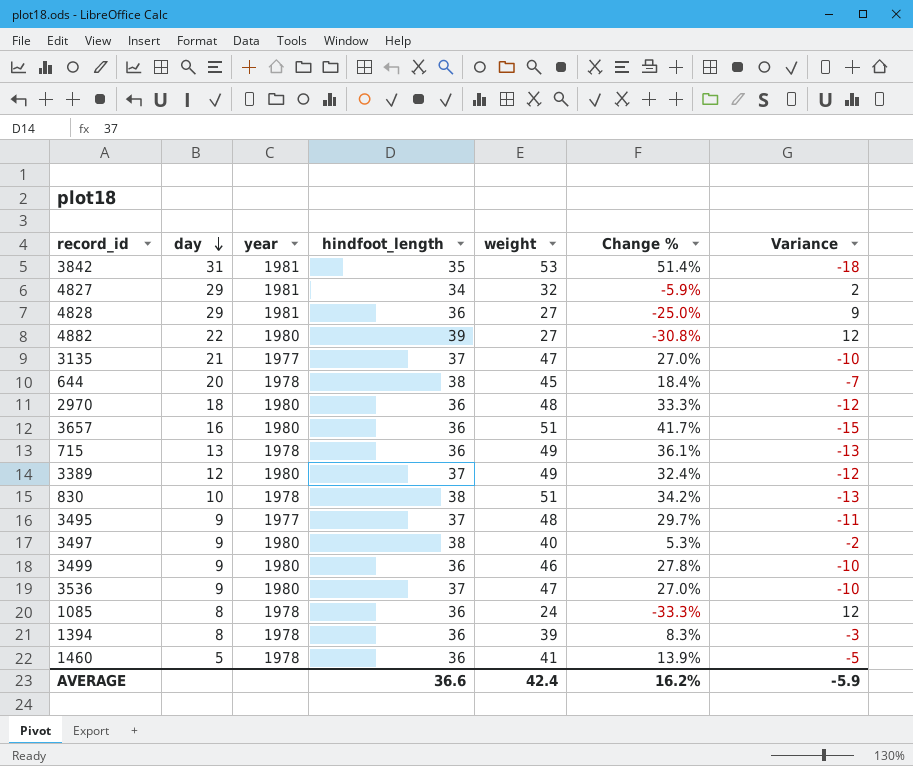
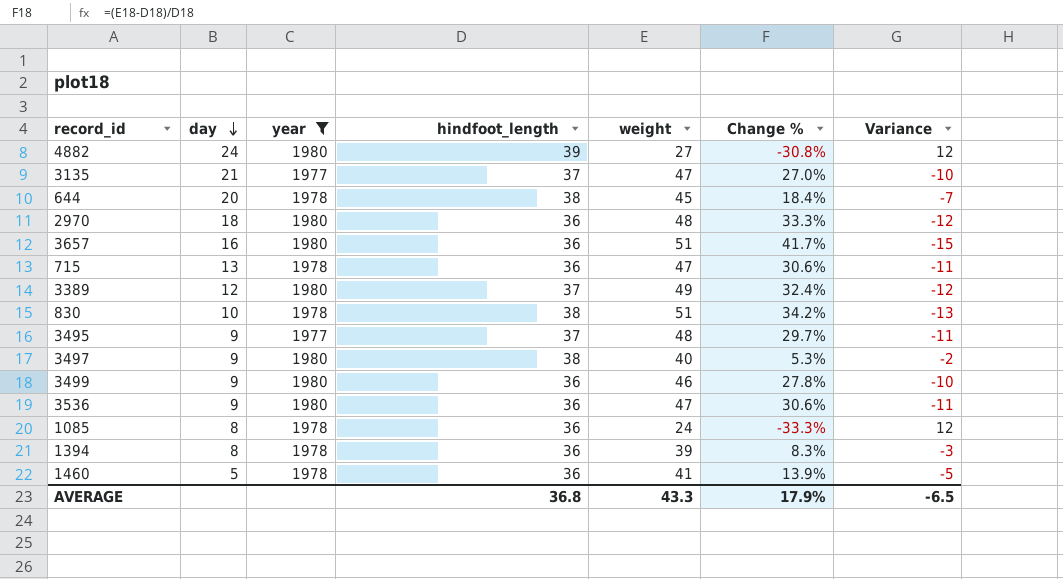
filter: none -> year != 1981
4882 | day: 22 -> 24
715 | weight: 49 -> 47
715 | Change %: 36.1% -> 30.6%
715 | Variance: -13 -> -11
3536 | hindfoot_length: 37 -> 36
3536 | Change %: 27.0% -> 30.6%
3536 | Variance: -10 -> -11
AVERAGE | hindfoot_length: 36.6 -> 36.8
AVERAGE | weight: 42.4 -> 43.3
AVERAGE | Change %: 16.2% -> 17.9%
AVERAGE | Variance: -5.9 -> -6.5

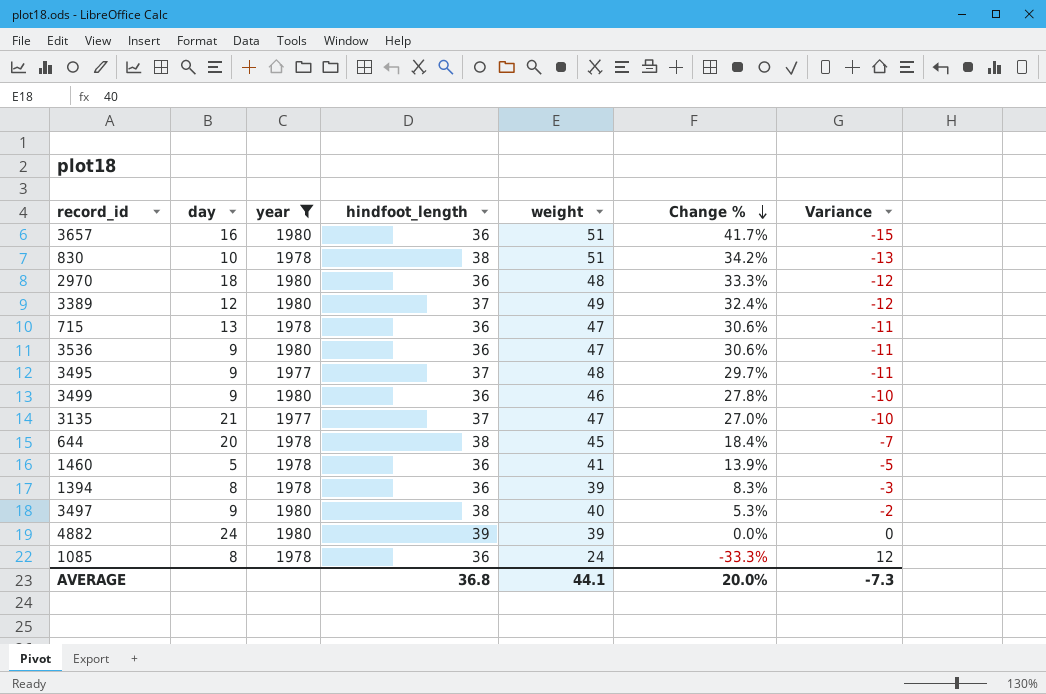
row order: day descending -> Change % descending
4882 | weight: 27 -> 39
4882 | Change %: -30.8% -> 0.0%
4882 | Variance: 12 -> 0
AVERAGE | weight: 43.3 -> 44.1
AVERAGE | Change %: 17.9% -> 20.0%
AVERAGE | Variance: -6.5 -> -7.3

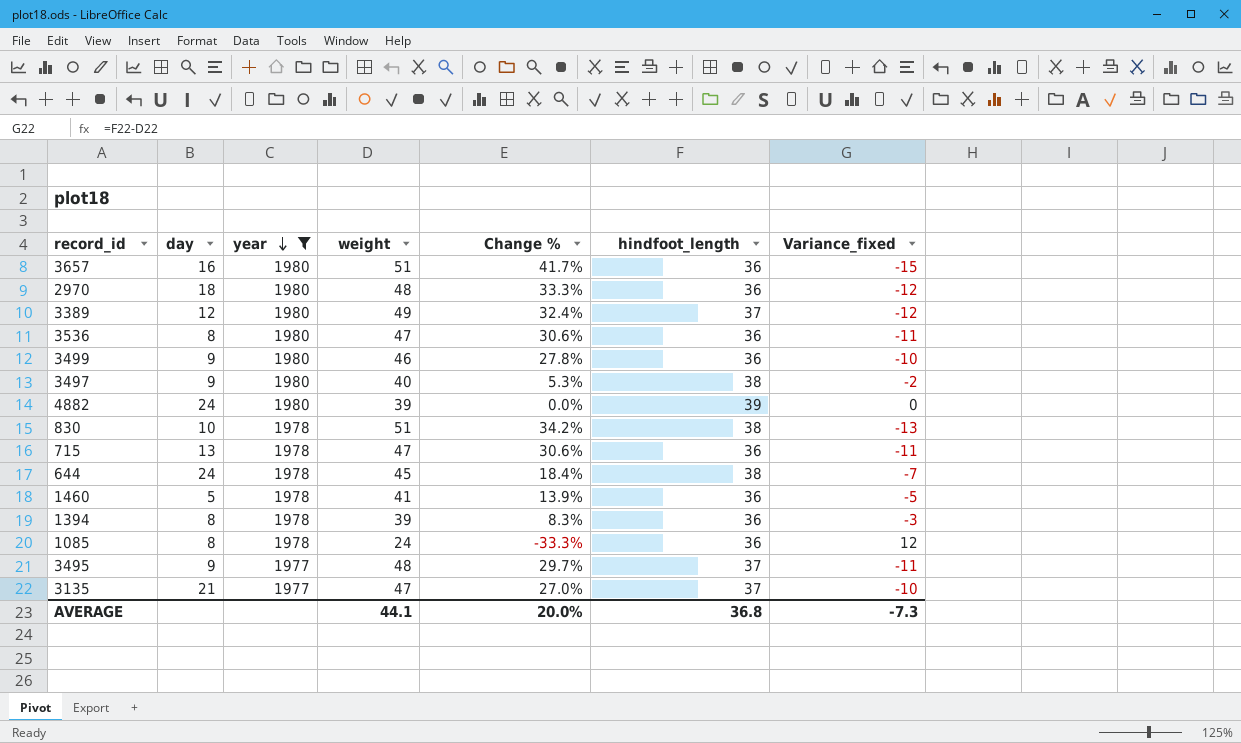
row order: Change % descending -> year descending
column hindfoot_length | position: 4 -> 6
column name: Variance -> Variance_fixed
3536 | day: 9 -> 8
644 | day: 20 -> 24

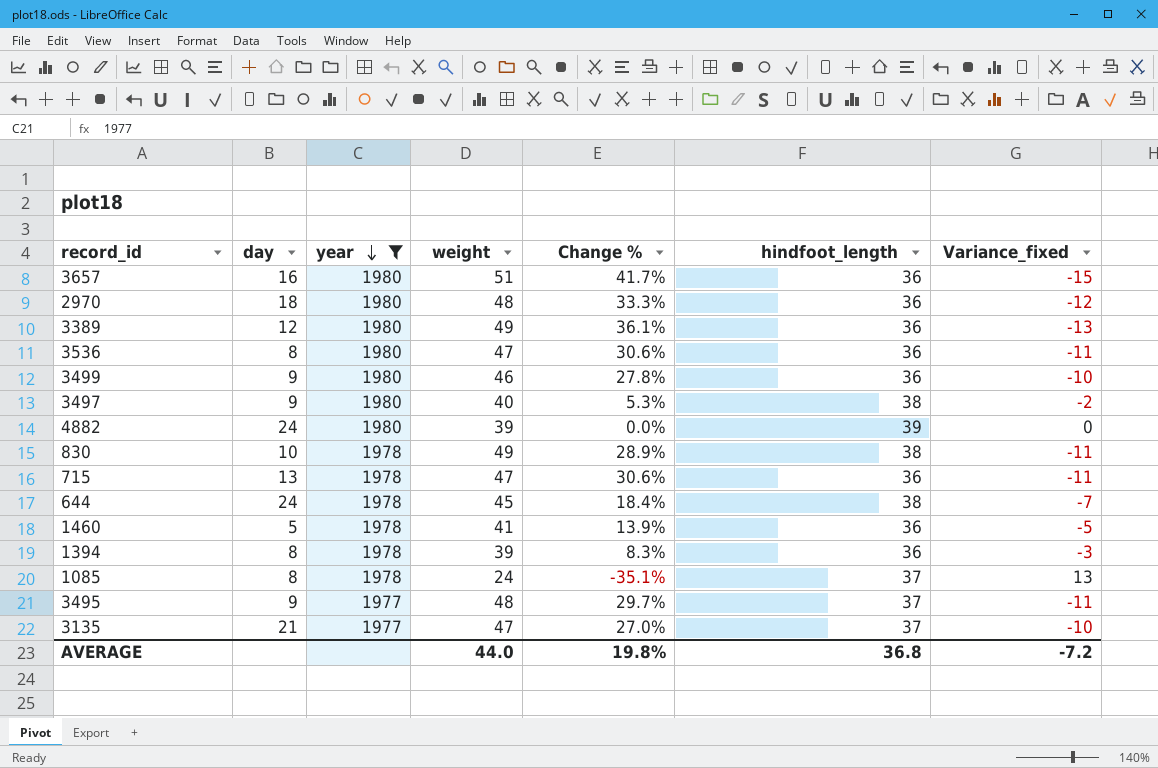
3389 | Change %: 32.4% -> 36.1%
3389 | hindfoot_length: 37 -> 36
3389 | Variance_fixed: -12 -> -13
830 | weight: 51 -> 49
830 | Change %: 34.2% -> 28.9%
830 | Variance_fixed: -13 -> -11
1085 | Change %: -33.3% -> -35.1%
1085 | hindfoot_length: 36 -> 37
1085 | Variance_fixed: 12 -> 13
AVERAGE | weight: 44.1 -> 44.0
AVERAGE | Change %: 20.0% -> 19.8%
AVERAGE | Variance_fixed: -7.3 -> -7.2

